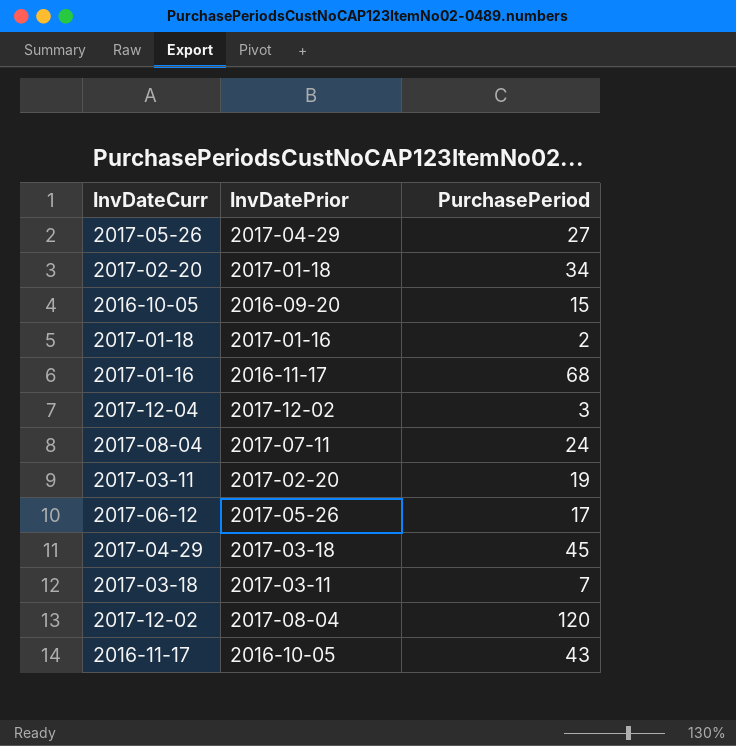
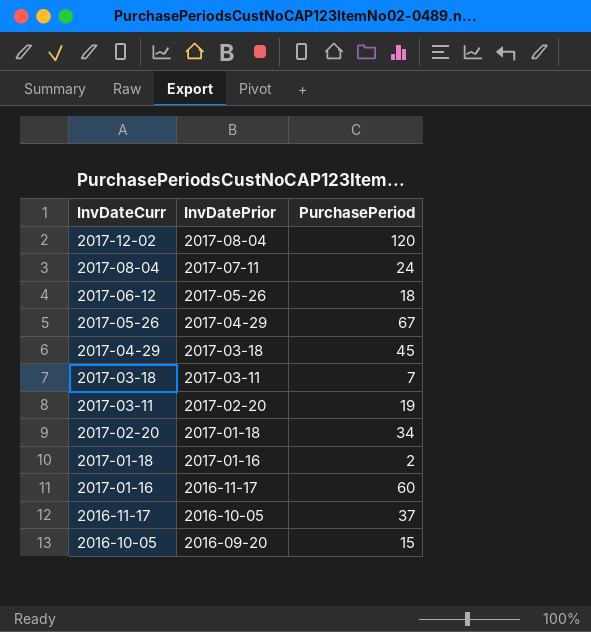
row order: none -> InvDateCurr descending
row 2017-12-04: 2017-12-02 | 3 -> none
2017-06-12 | PurchasePeriod: 17 -> 18
2017-05-26 | PurchasePeriod: 27 -> 67
2017-01-16 | PurchasePeriod: 68 -> 60
2016-11-17 | PurchasePeriod: 43 -> 37

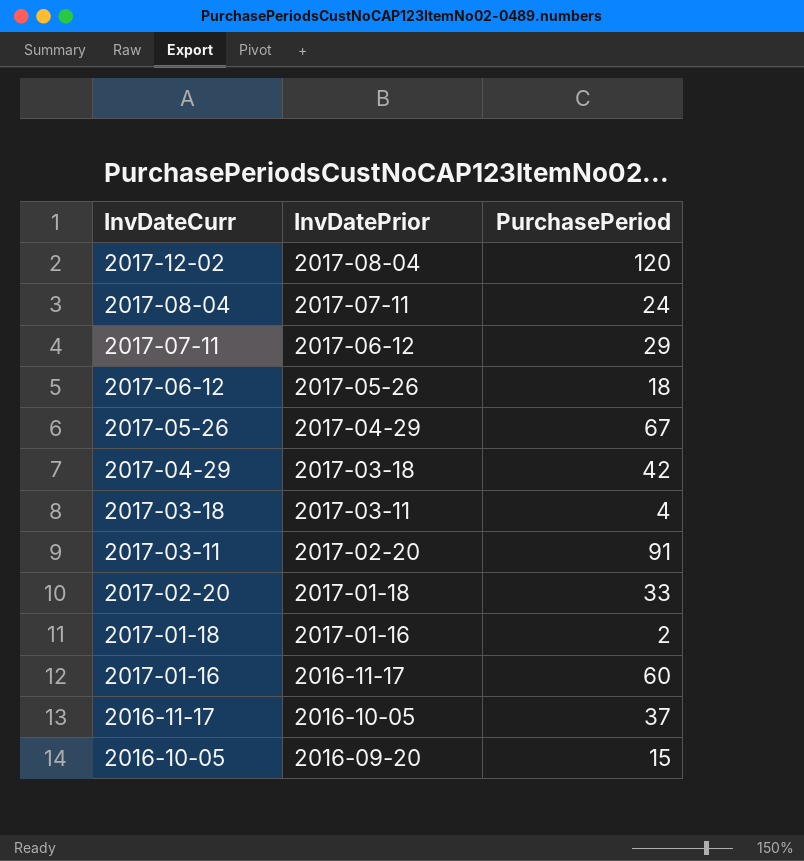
row 2017-07-11: none -> 2017-06-12 | 29
2017-04-29 | PurchasePeriod: 45 -> 42
2017-03-18 | PurchasePeriod: 7 -> 4
2017-03-11 | PurchasePeriod: 19 -> 91
2017-02-20 | PurchasePeriod: 34 -> 33

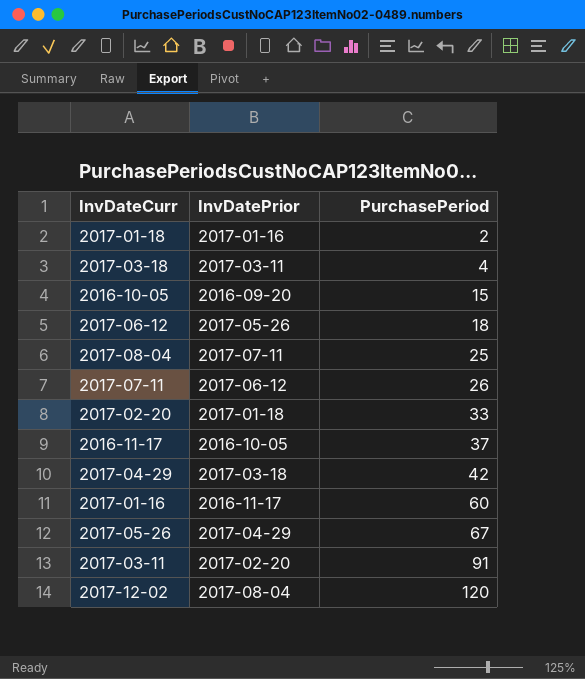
row order: InvDateCurr descending -> PurchasePeriod ascending
2017-08-04 | PurchasePeriod: 24 -> 25
2017-07-11 | PurchasePeriod: 29 -> 26

